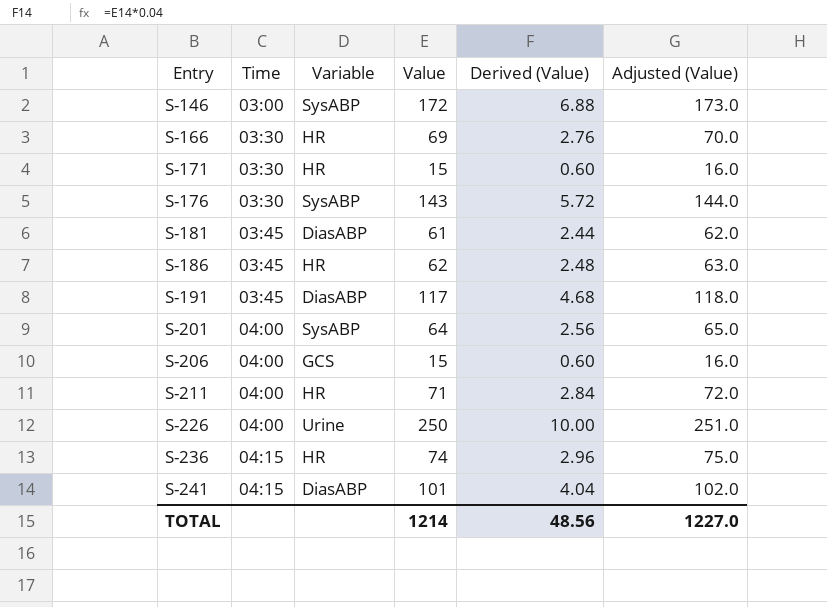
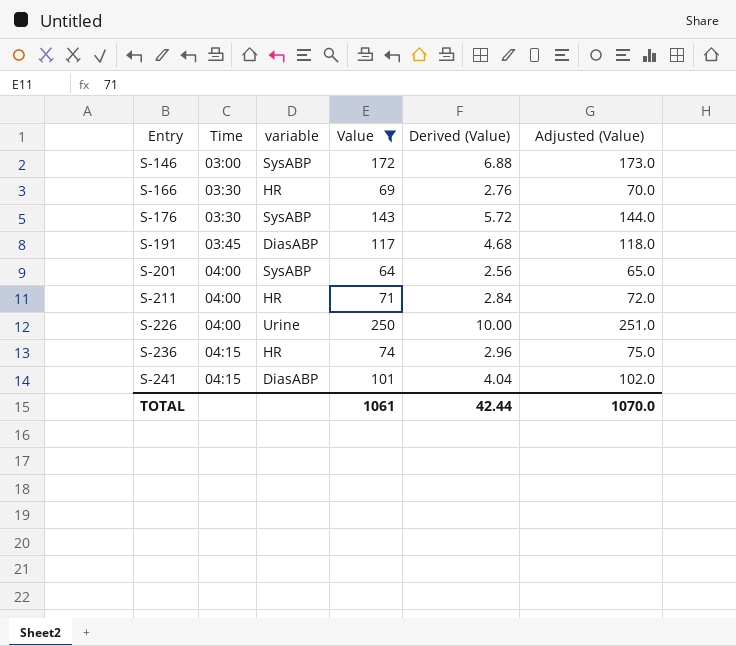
filter: none -> Value >= 64
column name: Variable -> variable
TOTAL | Value: 1214 -> 1061
TOTAL | Derived (Value): 48.56 -> 42.44
TOTAL | Adjusted (Value): 1227.0 -> 1070.0

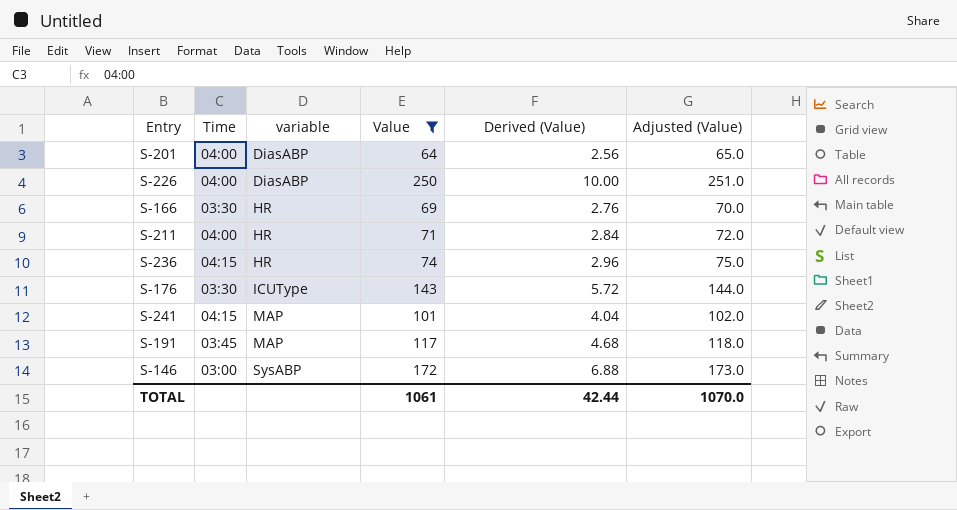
row order: Entry ascending -> variable ascending
S-201 | variable: SysABP -> DiasABP
S-226 | variable: Urine -> DiasABP
S-176 | variable: SysABP -> ICUType
S-241 | variable: DiasABP -> MAP
S-191 | variable: DiasABP -> MAP

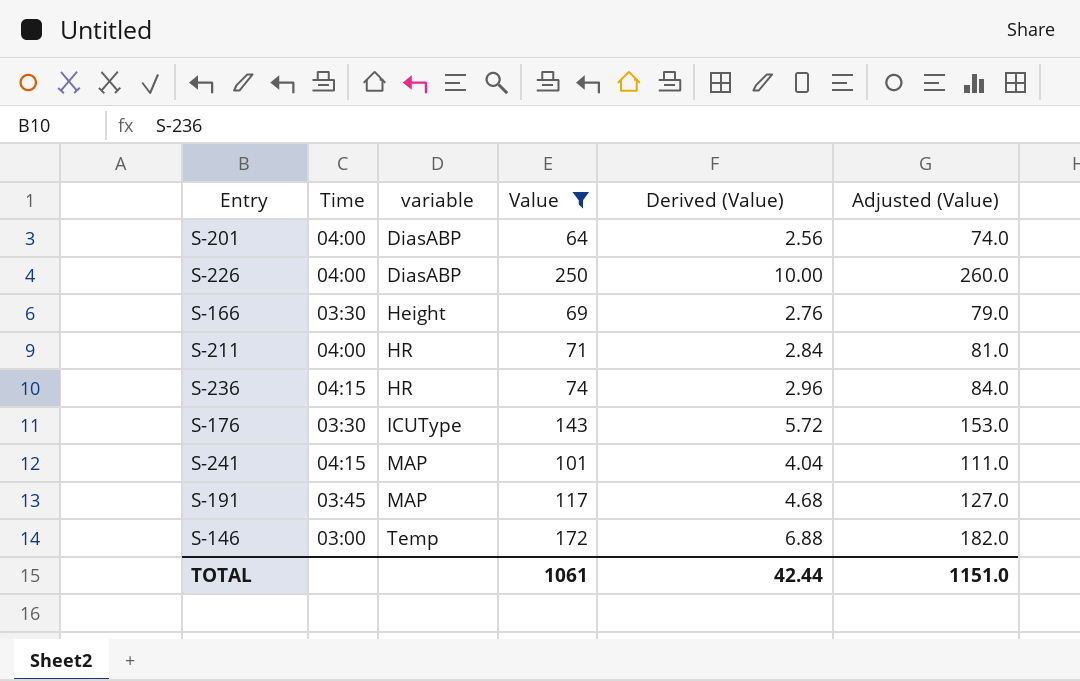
column Adjusted (Value) | formula: [Value] + 1 -> [Value] + 10
S-166 | variable: HR -> Height
S-146 | variable: SysABP -> Temp
TOTAL | Adjusted (Value): 1070.0 -> 1151.0

